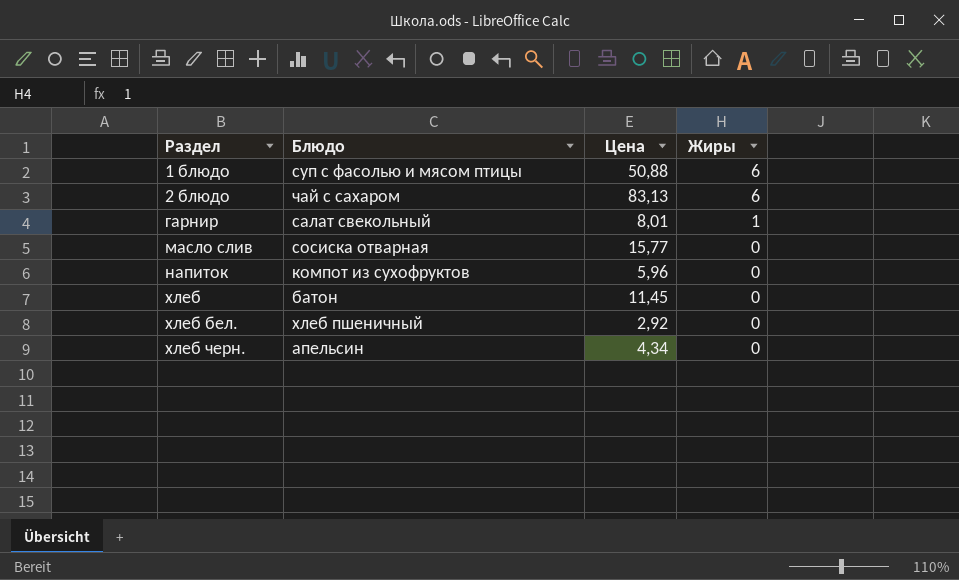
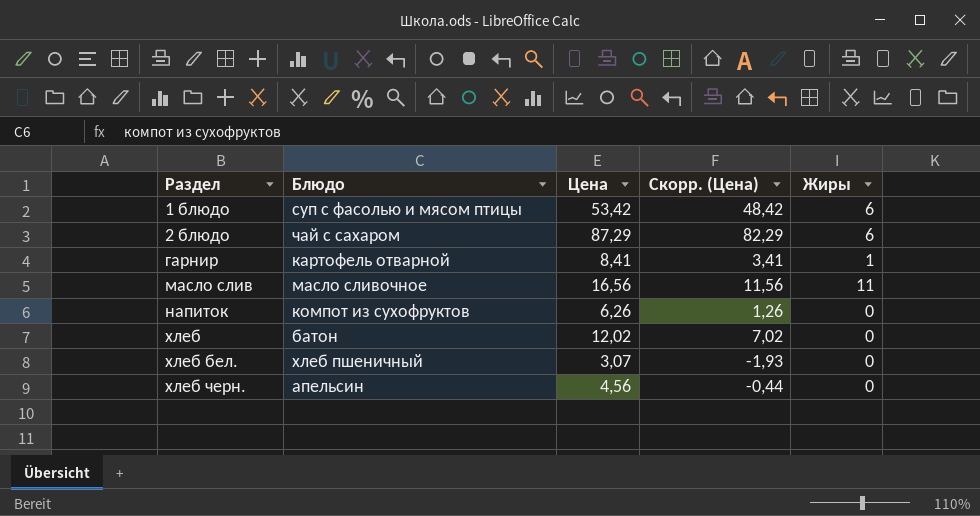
column Скорр. (Цена) | formula: none -> [Цена] - 5
1 блюдо | Цена: 50,88 -> 53,42
2 блюдо | Цена: 83,13 -> 87,29
гарнир | Блюдо: салат свекольный -> картофель отварной
гарнир | Цена: 8,01 -> 8,41
масло слив | Блюдо: сосиска отварная -> масло сливочное
масло слив | Цена: 15,77 -> 16,56
масло слив | Жиры: 0 -> 11
напиток | Цена: 5,96 -> 6,26
хлеб | Цена: 11,45 -> 12,02
хлеб бел. | Цена: 2,92 -> 3,07
хлеб черн. | Цена: 4,34 -> 4,56

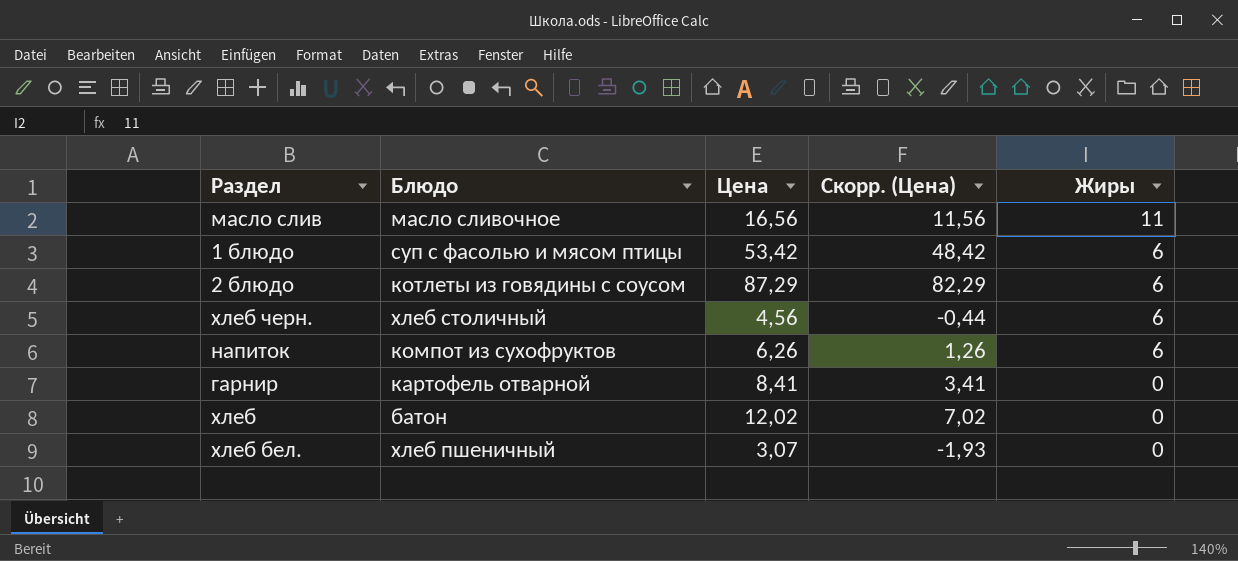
row order: Раздел ascending -> Жиры descending
2 блюдо | Блюдо: чай с сахаром -> котлеты из говядины с соусом
хлеб черн. | Блюдо: апельсин -> хлеб столичный
хлеб черн. | Жиры: 0 -> 6
напиток | Жиры: 0 -> 6
гарнир | Жиры: 1 -> 0

